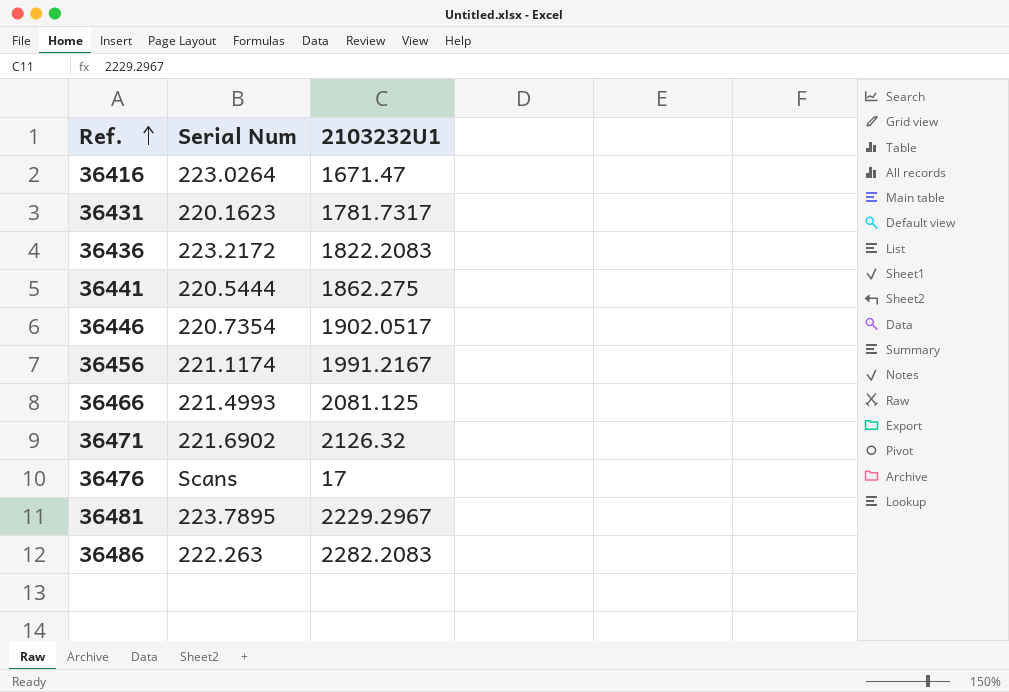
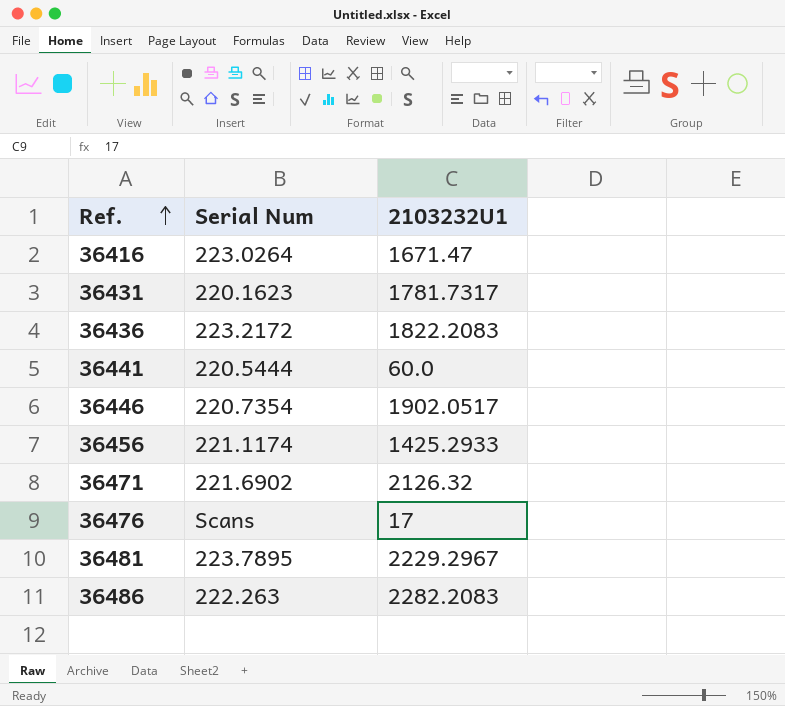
row 36466: 221.4993 | 2081.125 -> none
36441 | 2103232U1: 1862.275 -> 60.0
36456 | 2103232U1: 1991.2167 -> 1425.2933

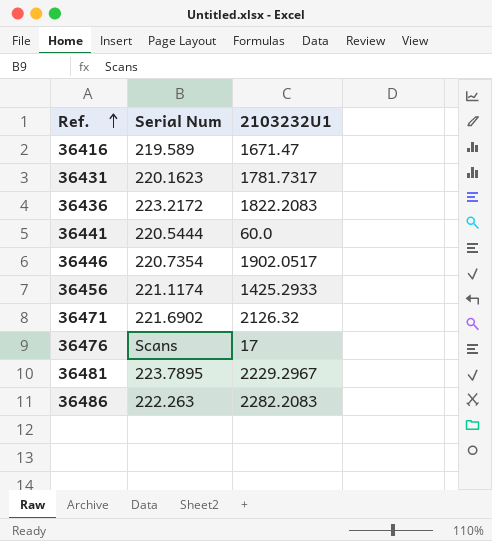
36416 | Serial Num: 223.0264 -> 219.589

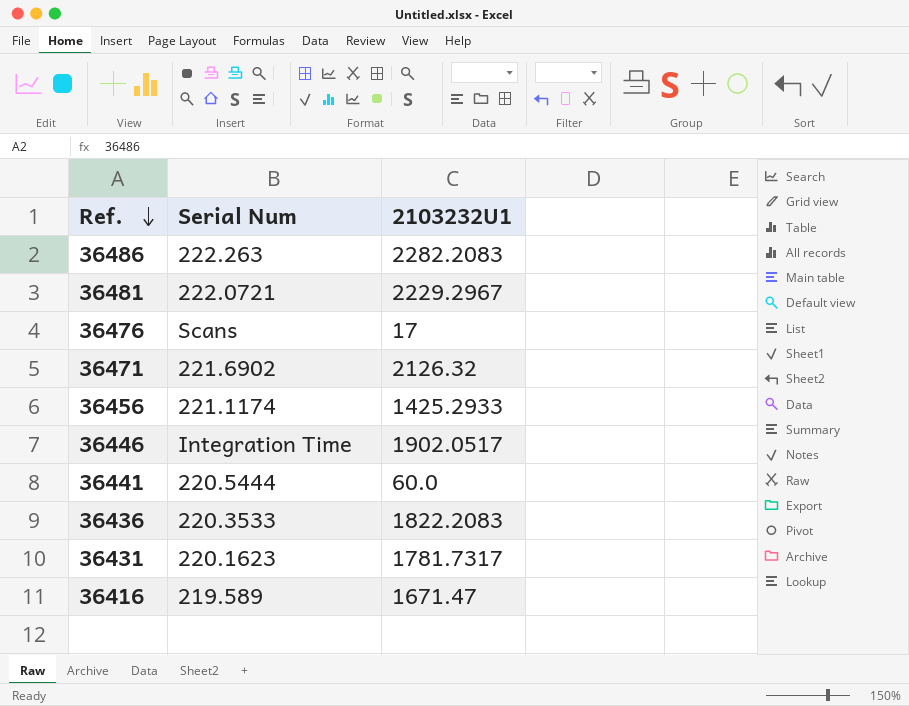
row order: Ref. ascending -> Ref. descending
36481 | Serial Num: 223.7895 -> 222.0721
36446 | Serial Num: 220.7354 -> Integration Time
36436 | Serial Num: 223.2172 -> 220.3533

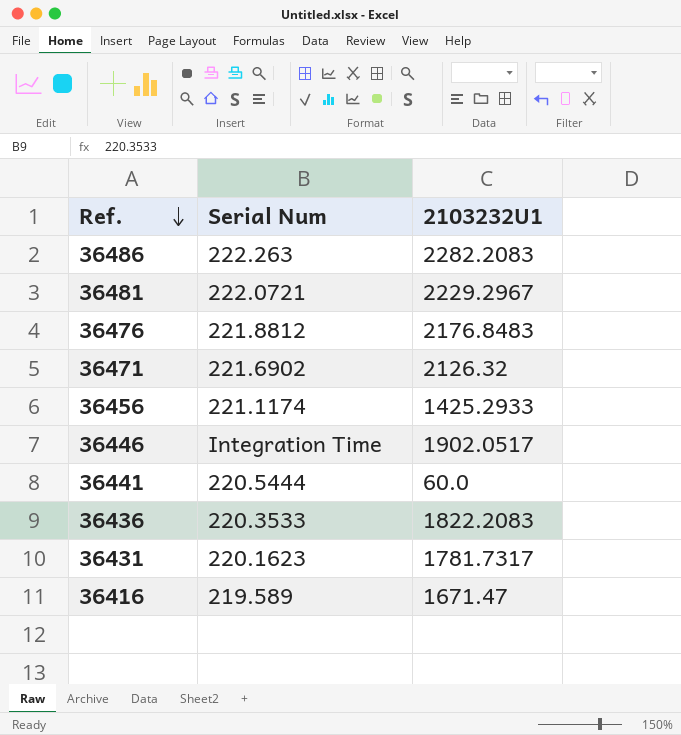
36476 | Serial Num: Scans -> 221.8812
36476 | 2103232U1: 17 -> 2176.8483

